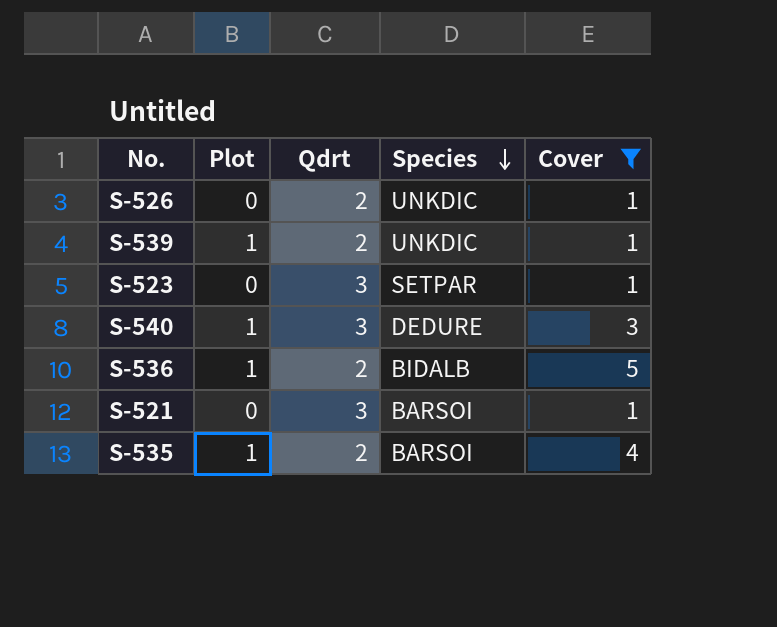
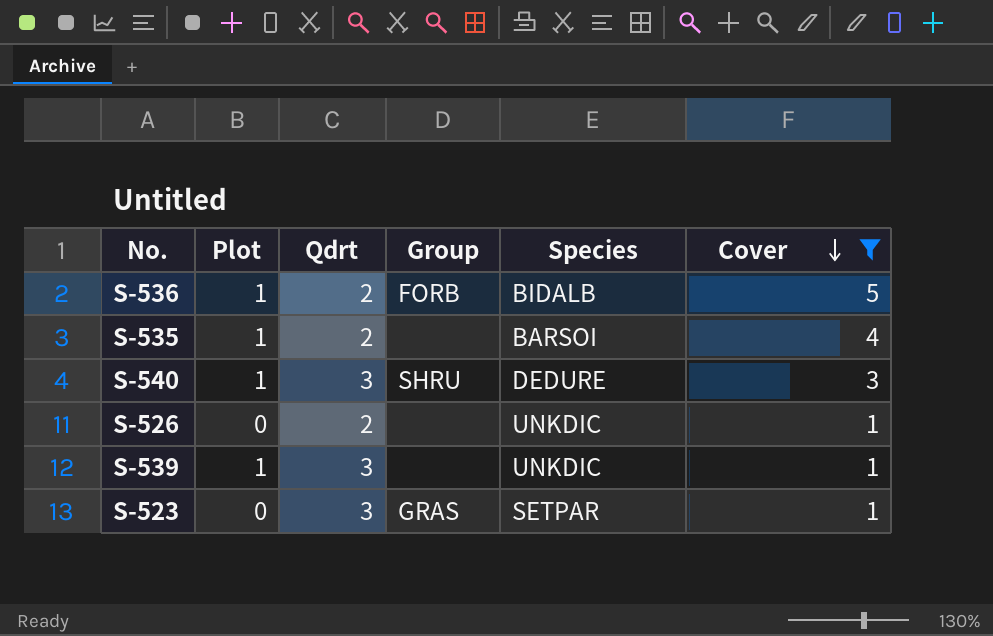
row order: Species descending -> Cover descending
column Group | position: none -> 4
row S-521: 0 | 3 | BARSOI | 1 -> none
S-539 | Qdrt: 2 -> 3

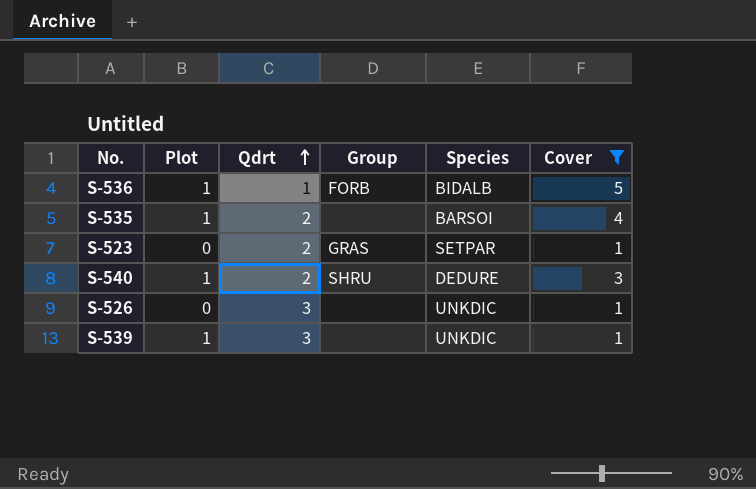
row order: Cover descending -> Qdrt ascending
S-536 | Qdrt: 2 -> 1
S-523 | Qdrt: 3 -> 2
S-540 | Qdrt: 3 -> 2
S-526 | Qdrt: 2 -> 3

